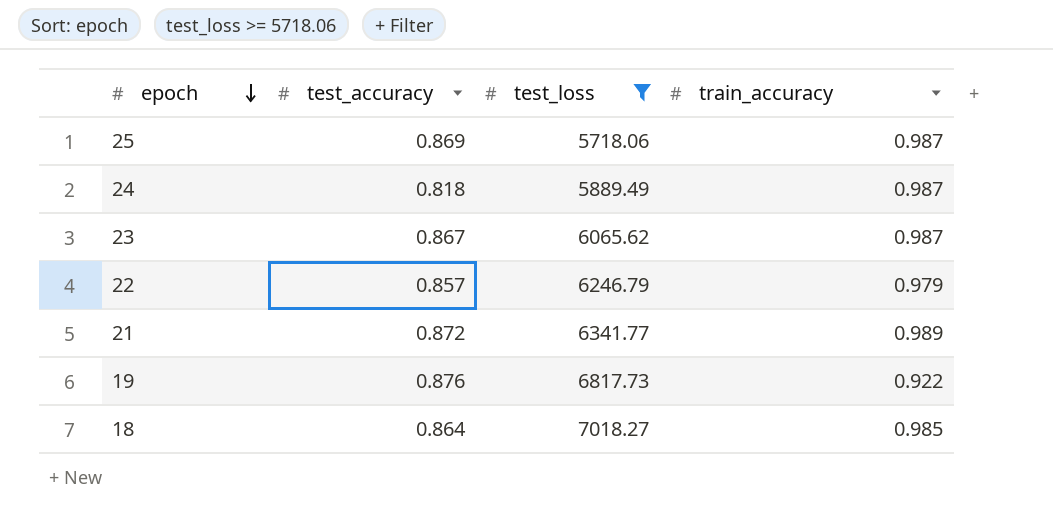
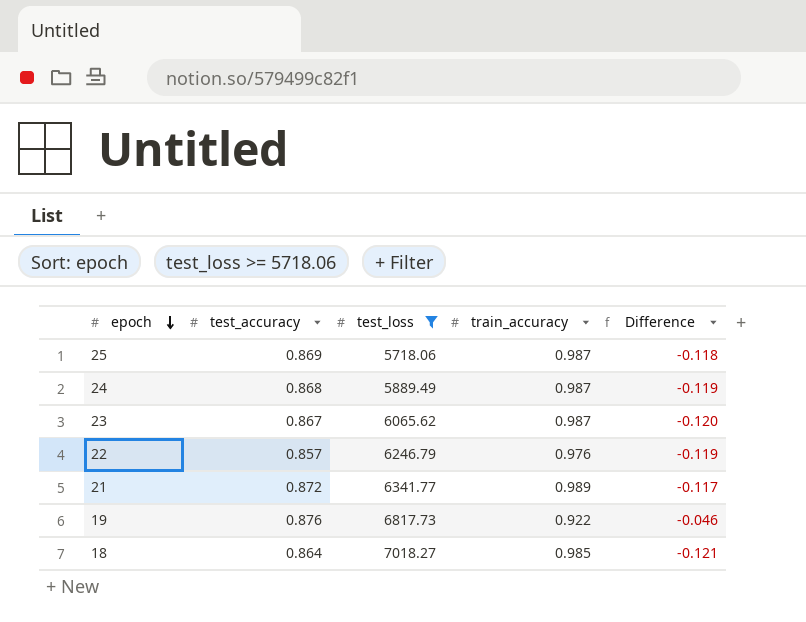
column Difference | formula: none -> [test_accuracy] - [train_accuracy]
24 | test_accuracy: 0.818 -> 0.868
22 | train_accuracy: 0.979 -> 0.976

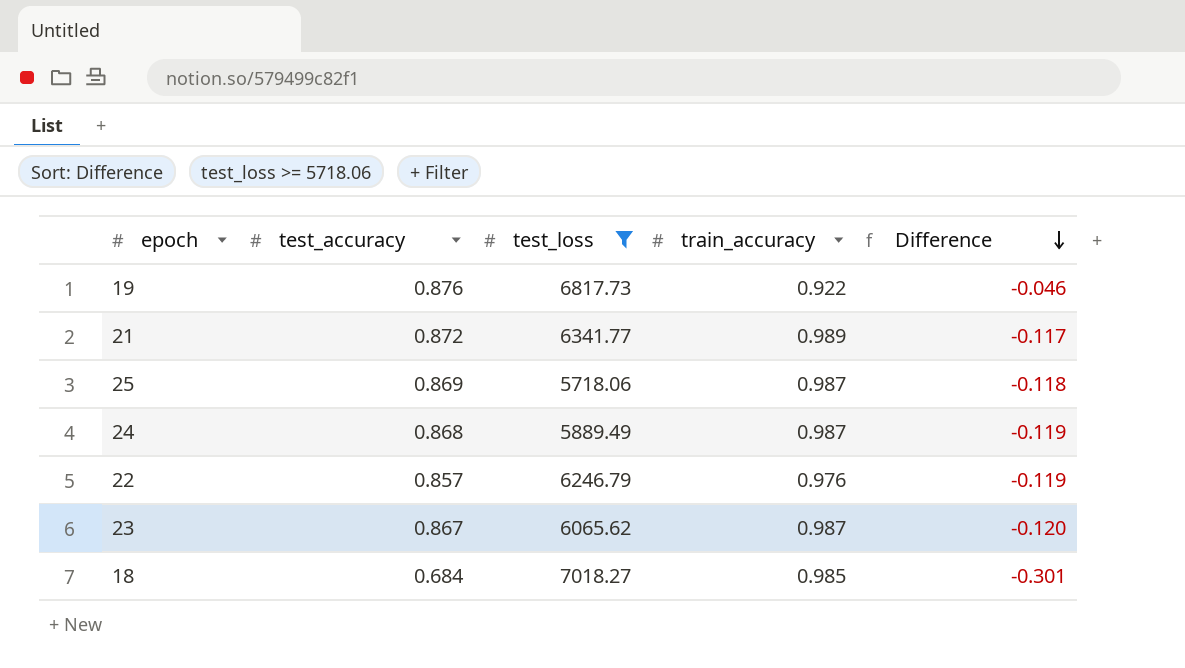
row order: epoch descending -> Difference descending
18 | test_accuracy: 0.864 -> 0.684
18 | Difference: -0.121 -> -0.301

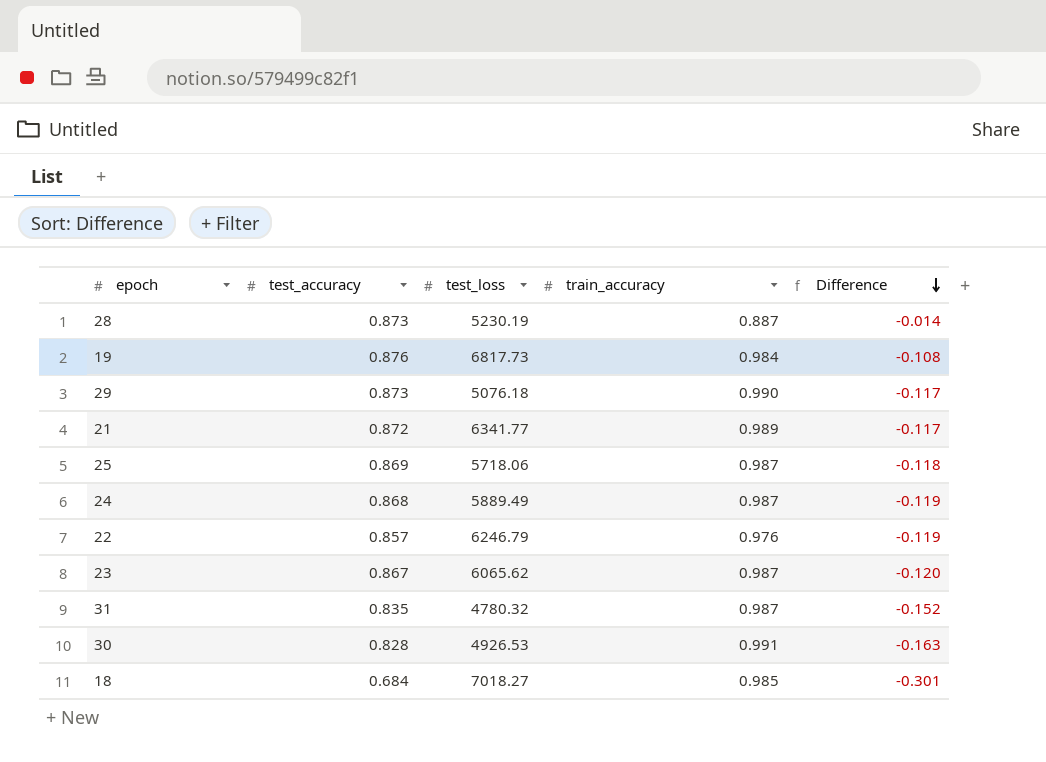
filter: test_loss >= 5718.06 -> none
19 | train_accuracy: 0.922 -> 0.984
19 | Difference: -0.046 -> -0.108

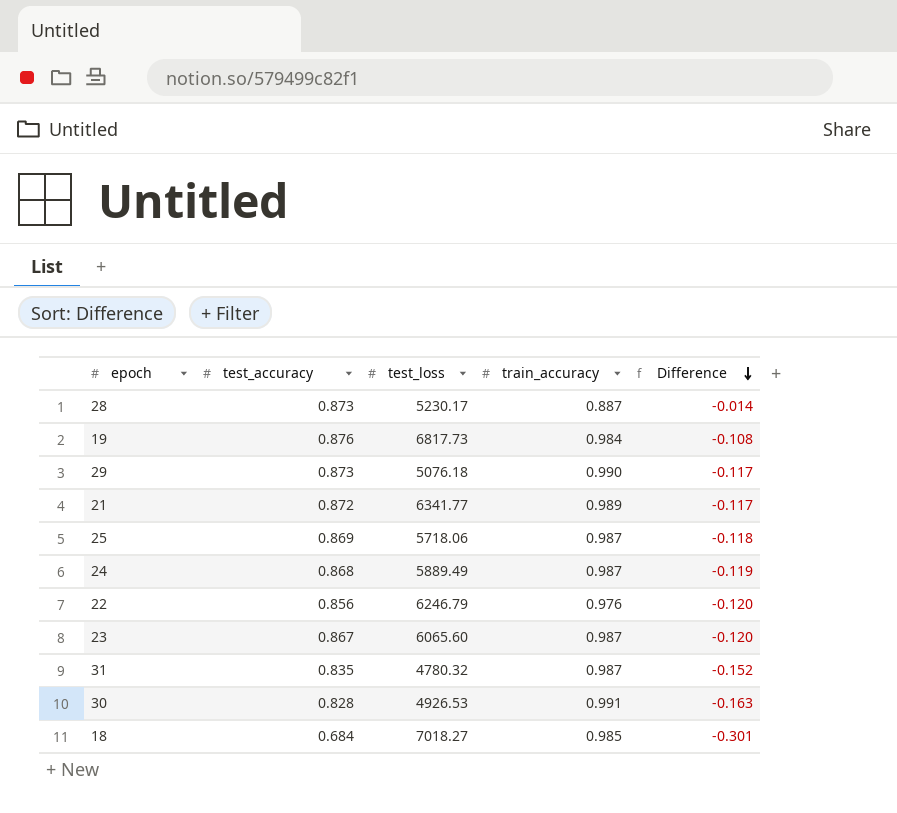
28 | test_loss: 5230.19 -> 5230.17
22 | test_accuracy: 0.857 -> 0.856
22 | Difference: -0.119 -> -0.120
23 | test_loss: 6065.62 -> 6065.60

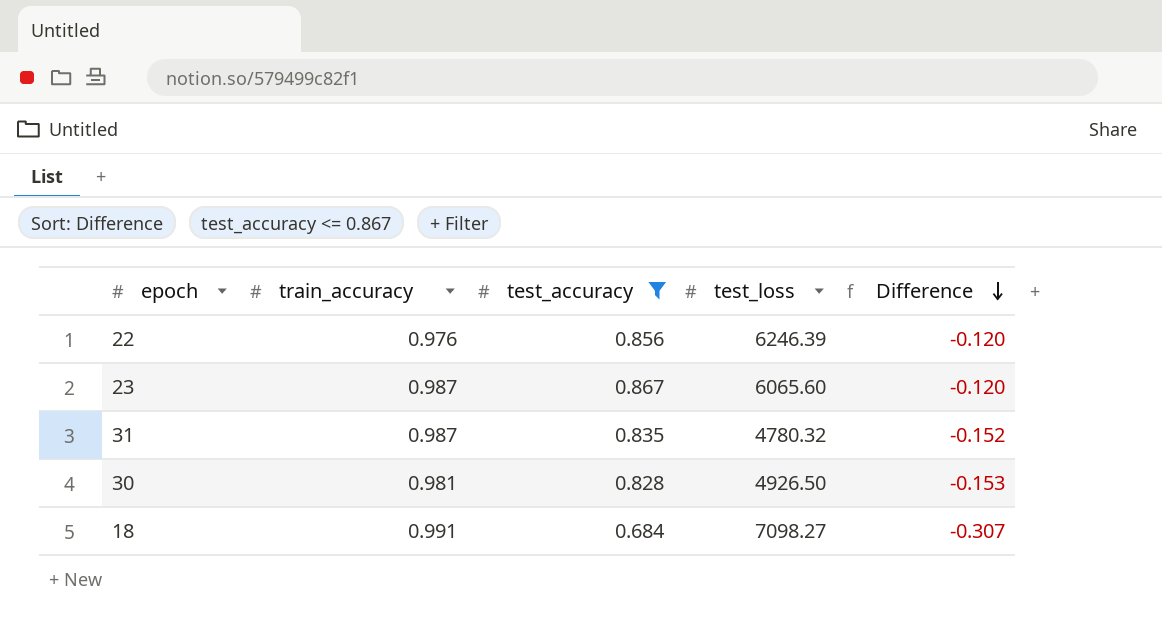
filter: none -> test_accuracy <= 0.867
column train_accuracy | position: 4 -> 2
22 | test_loss: 6246.79 -> 6246.39
30 | train_accuracy: 0.991 -> 0.981
30 | test_loss: 4926.53 -> 4926.50
30 | Difference: -0.163 -> -0.153
18 | train_accuracy: 0.985 -> 0.991
18 | test_loss: 7018.27 -> 7098.27
18 | Difference: -0.301 -> -0.307

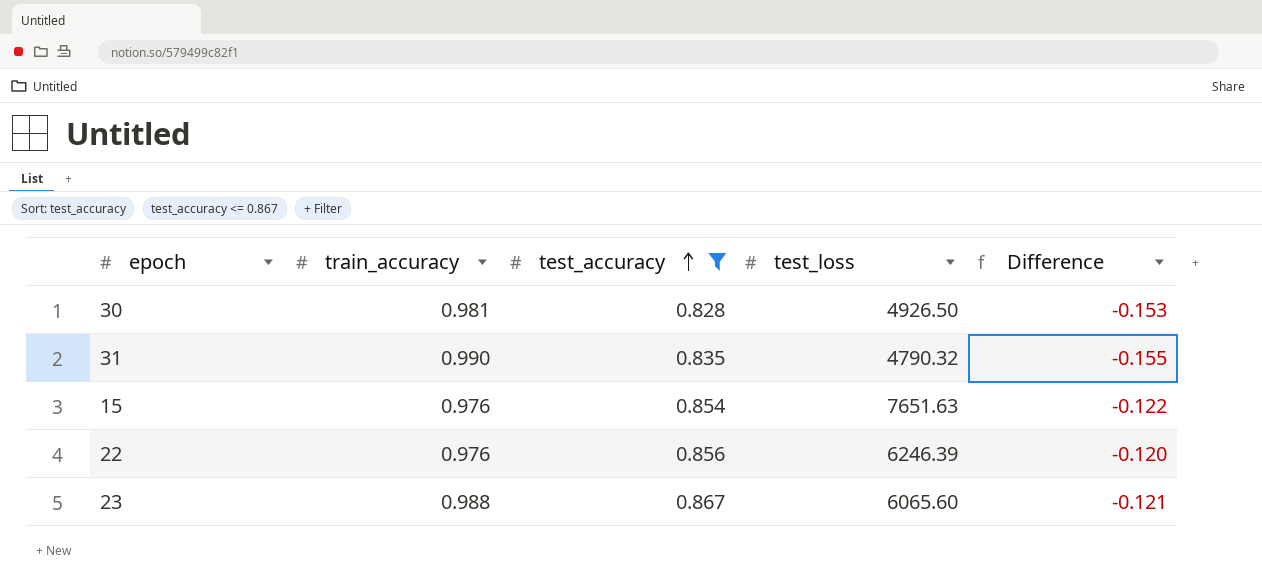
row order: Difference descending -> test_accuracy ascending
row 18: 0.991 | 0.684 | 7098.27 | -0.307 -> none
31 | train_accuracy: 0.987 -> 0.990
31 | test_loss: 4780.32 -> 4790.32
31 | Difference: -0.152 -> -0.155
row 15: none -> 0.976 | 0.854 | 7651.63 | -0.122
23 | train_accuracy: 0.987 -> 0.988
23 | Difference: -0.120 -> -0.121

